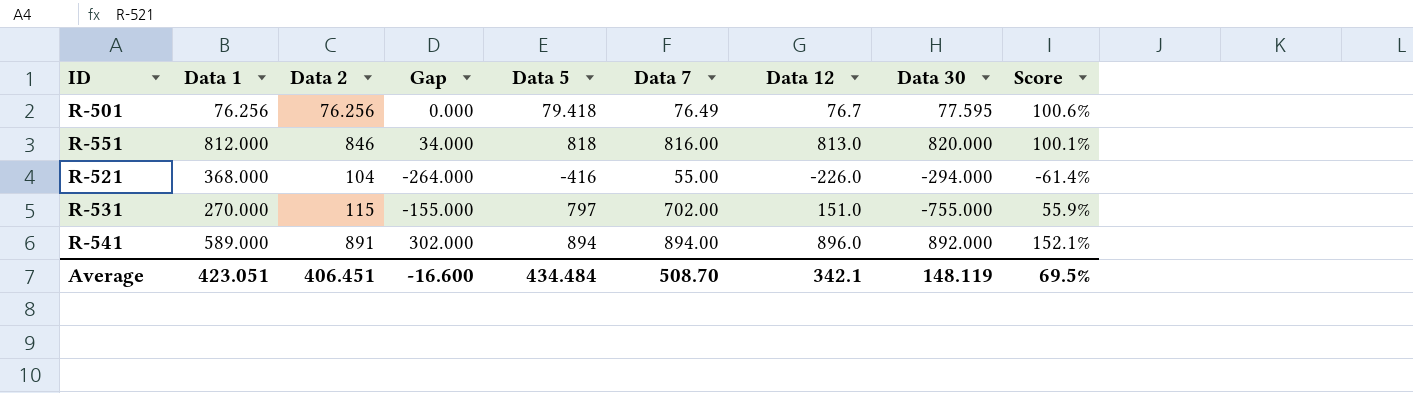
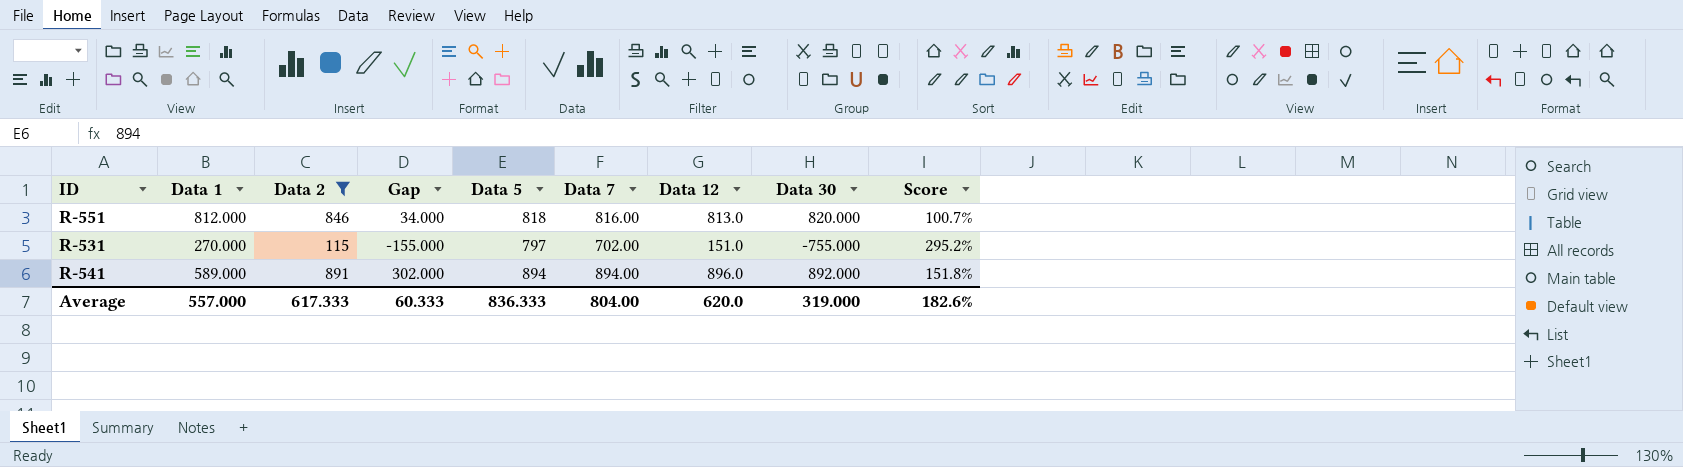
filter: none -> Data 2 >= 115
column Score | formula: [Data 12] / [Data 1] -> [Data 5] / [Data 1]
Average | Data 1: 423.051 -> 557.000
Average | Data 2: 406.451 -> 617.333
Average | Gap: -16.600 -> 60.333
Average | Data 5: 434.484 -> 836.333
Average | Data 7: 508.70 -> 804.00
Average | Data 12: 342.1 -> 620.0
Average | Data 30: 148.119 -> 319.000
Average | Score: 69.5% -> 182.6%

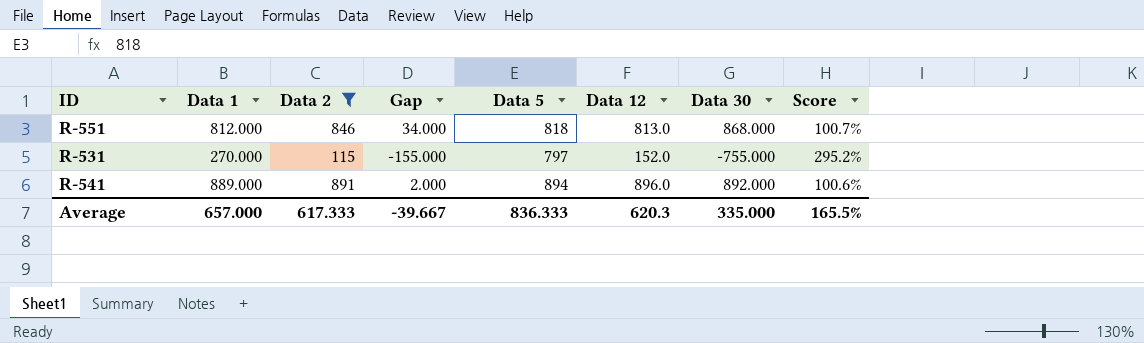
column Data 7 | position: 6 -> none
R-551 | Data 30: 820.000 -> 868.000
R-531 | Data 12: 151.0 -> 152.0
R-541 | Data 1: 589.000 -> 889.000
R-541 | Gap: 302.000 -> 2.000
R-541 | Score: 151.8% -> 100.6%
Average | Data 1: 557.000 -> 657.000
Average | Gap: 60.333 -> -39.667
Average | Data 12: 620.0 -> 620.3
Average | Data 30: 319.000 -> 335.000
Average | Score: 182.6% -> 165.5%

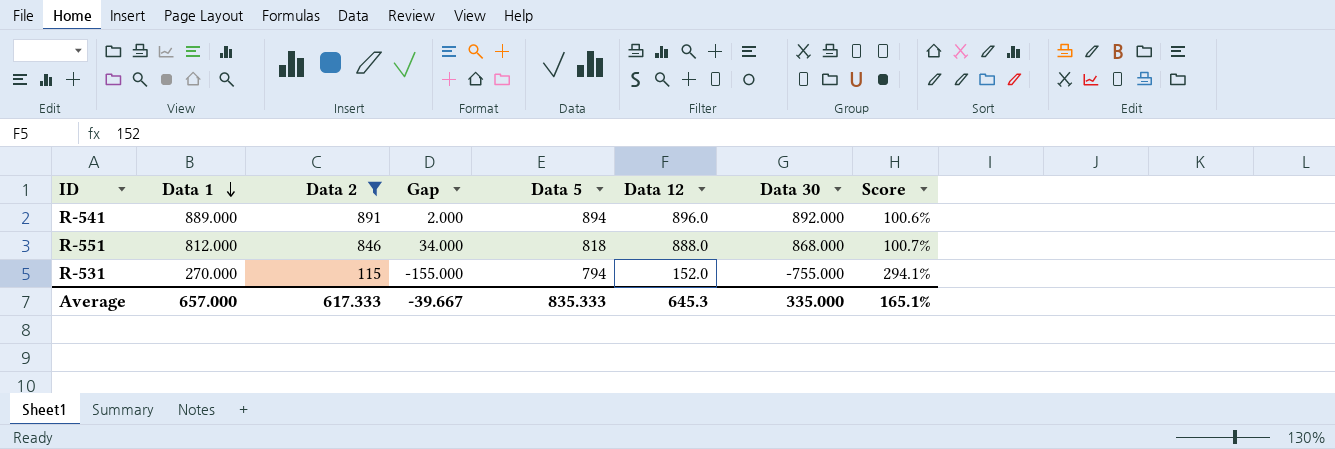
row order: none -> Data 1 descending
R-551 | Data 12: 813.0 -> 888.0
R-531 | Data 5: 797 -> 794
R-531 | Score: 295.2% -> 294.1%
Average | Data 5: 836.333 -> 835.333
Average | Data 12: 620.3 -> 645.3
Average | Score: 165.5% -> 165.1%

